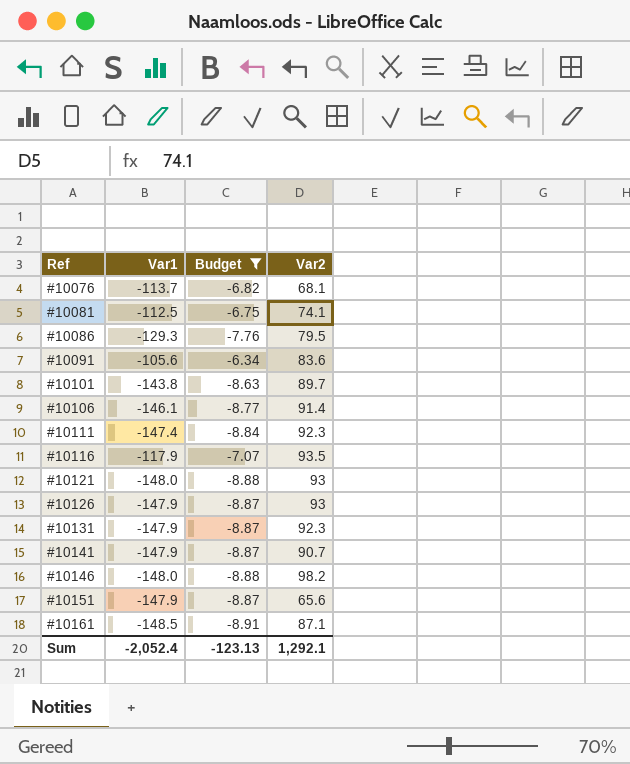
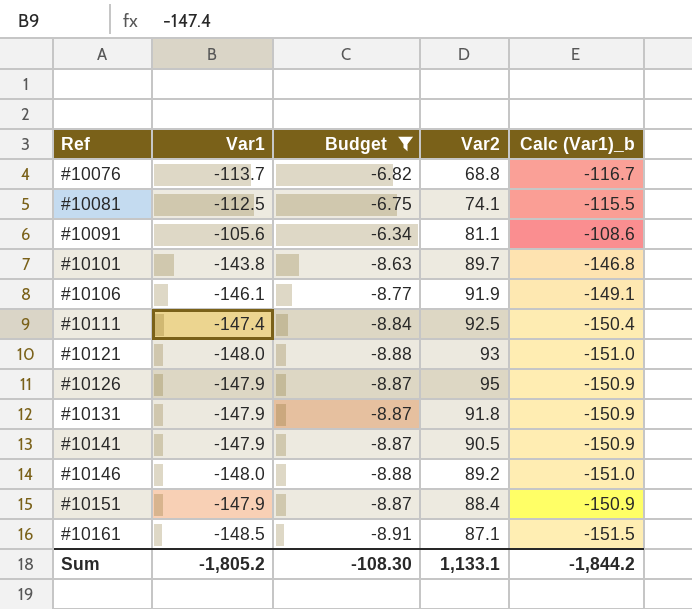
column Calc (Var1)_b | formula: none -> [Var1] - 3
row #10086: -129.3 | -7.76 | 79.5 -> none
row #10116: -117.9 | -7.07 | 93.5 -> none
#10076 | Var2: 68.1 -> 68.8
#10091 | Var2: 83.6 -> 81.1
#10106 | Var2: 91.4 -> 91.9
#10111 | Var2: 92.3 -> 92.5
#10126 | Var2: 93 -> 95
#10131 | Var2: 92.3 -> 91.8
#10141 | Var2: 90.7 -> 90.5
#10146 | Var2: 98.2 -> 89.2
#10151 | Var2: 65.6 -> 88.4
Sum | Var1: -2,052.4 -> -1,805.2
Sum | Budget: -123.13 -> -108.30
Sum | Var2: 1,292.1 -> 1,133.1

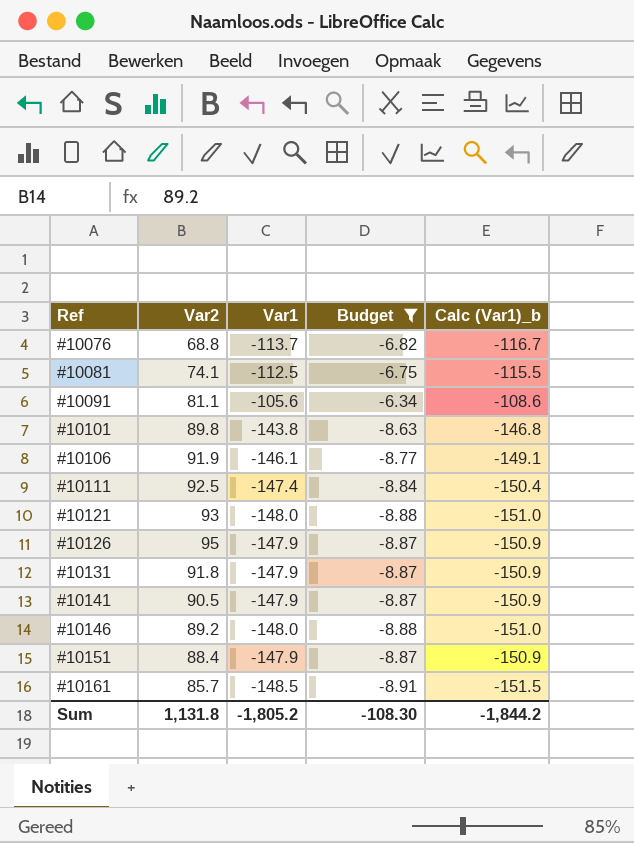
column Var2 | position: 4 -> 2
#10101 | Var2: 89.7 -> 89.8
#10161 | Var2: 87.1 -> 85.7
Sum | Var2: 1,133.1 -> 1,131.8

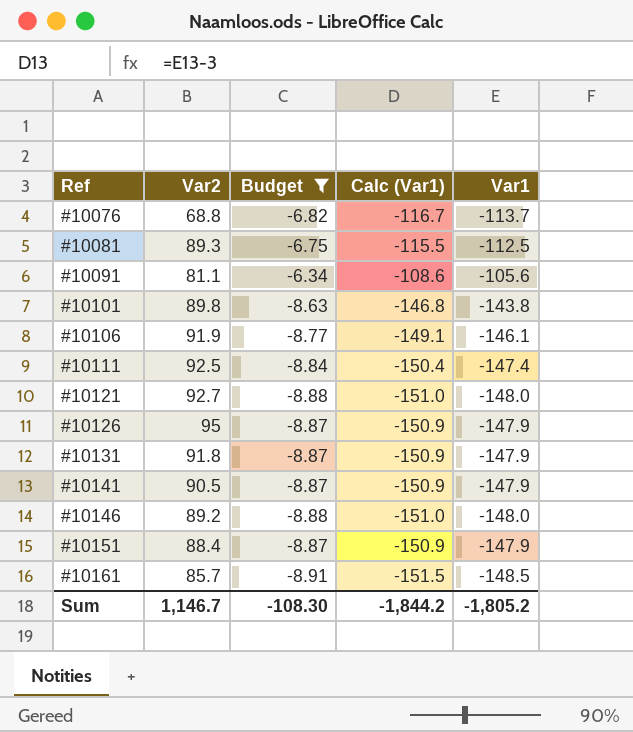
column name: Calc (Var1)_b -> Calc (Var1)
column Var1 | position: 3 -> 5
#10081 | Var2: 74.1 -> 89.3
#10121 | Var2: 93 -> 92.7
Sum | Var2: 1,131.8 -> 1,146.7

